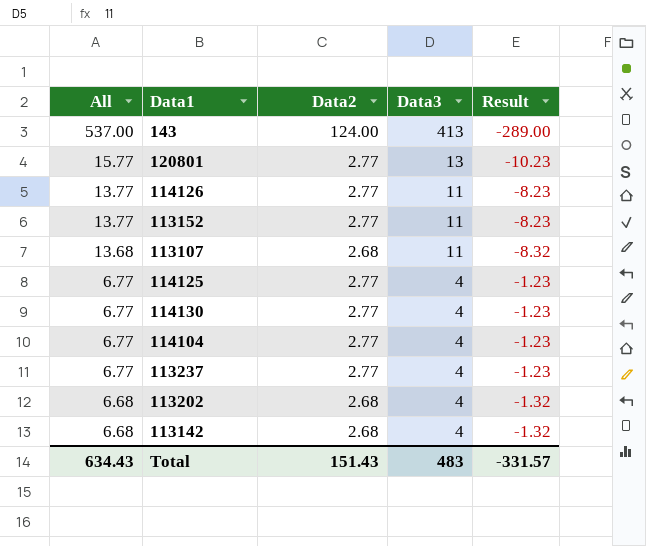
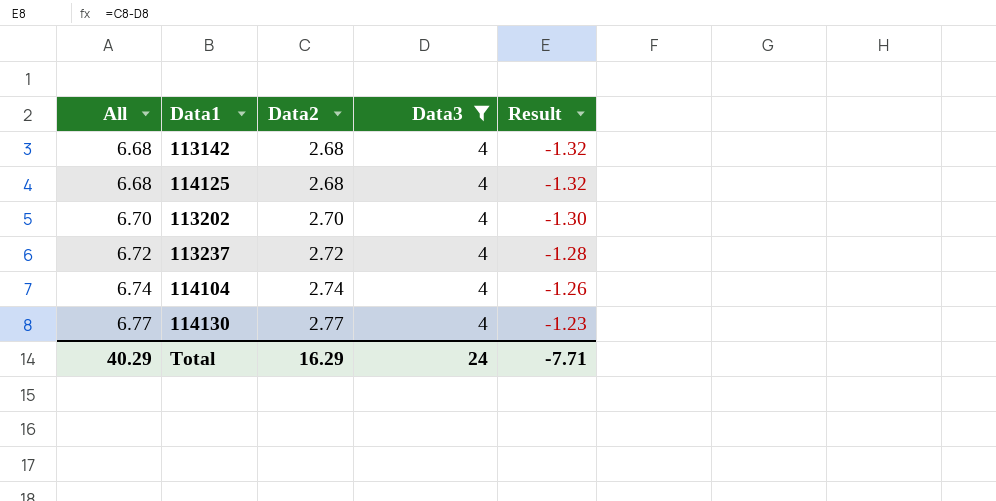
filter: none -> Data3 = 4
row order: All descending -> All ascending
114125 | All: 6.77 -> 6.68
114125 | Data2: 2.77 -> 2.68
114125 | Result: -1.23 -> -1.32
113202 | All: 6.68 -> 6.70
113202 | Data2: 2.68 -> 2.70
113202 | Result: -1.32 -> -1.30
113237 | All: 6.77 -> 6.72
113237 | Data2: 2.77 -> 2.72
113237 | Result: -1.23 -> -1.28
114104 | All: 6.77 -> 6.74
114104 | Data2: 2.77 -> 2.74
114104 | Result: -1.23 -> -1.26
Total | All: 634.43 -> 40.29
Total | Data2: 151.43 -> 16.29
Total | Data3: 483 -> 24
Total | Result: -331.57 -> -7.71

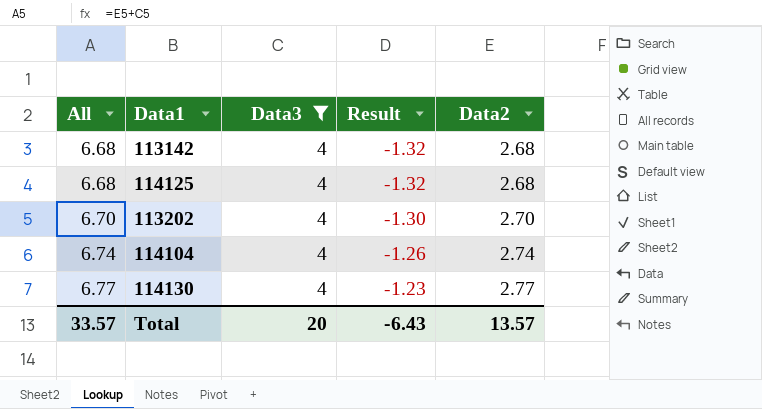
column Data2 | position: 3 -> 5
row 113237: 6.72 | 2.72 | 4 | -1.28 -> none
Total | All: 40.29 -> 33.57
Total | Data3: 24 -> 20
Total | Result: -7.71 -> -6.43
Total | Data2: 16.29 -> 13.57

